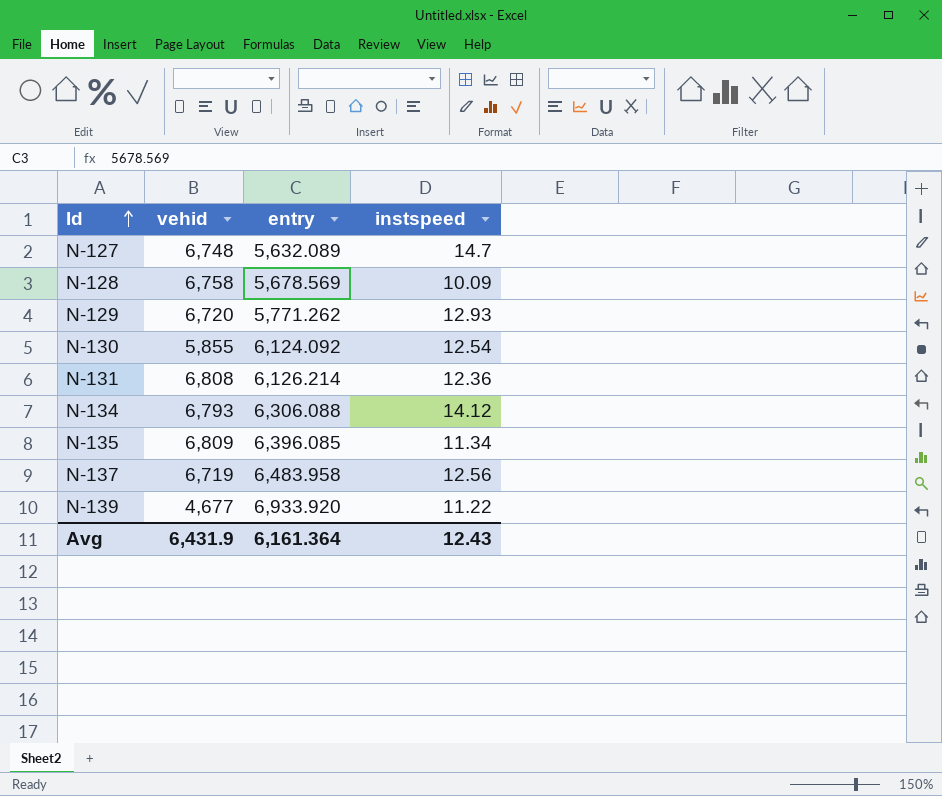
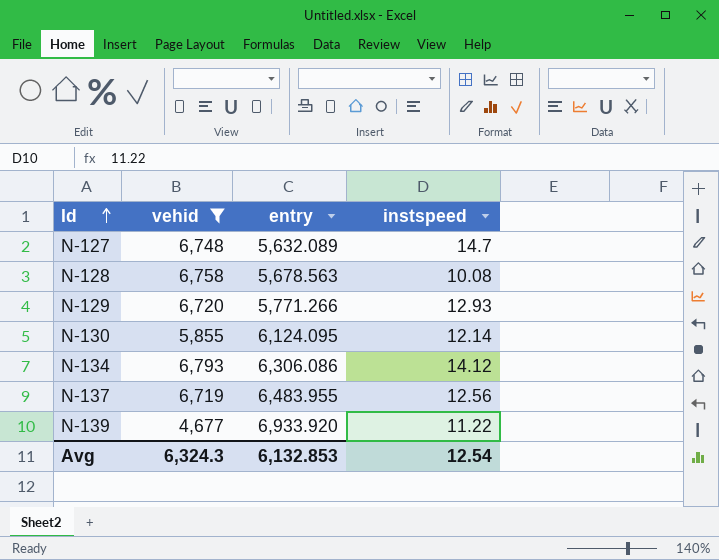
filter: none -> vehid <= 6,793
N-128 | entry: 5,678.569 -> 5,678.563
N-128 | instspeed: 10.09 -> 10.08
N-129 | entry: 5,771.262 -> 5,771.266
N-130 | entry: 6,124.092 -> 6,124.095
N-130 | instspeed: 12.54 -> 12.14
N-134 | entry: 6,306.088 -> 6,306.086
N-137 | entry: 6,483.958 -> 6,483.955
Avg | vehid: 6,431.9 -> 6,324.3
Avg | entry: 6,161.364 -> 6,132.853
Avg | instspeed: 12.43 -> 12.54

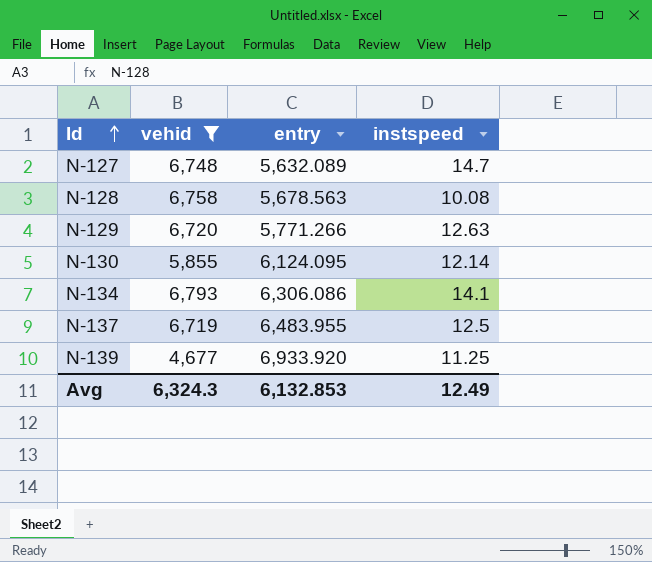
N-129 | instspeed: 12.93 -> 12.63
N-134 | instspeed: 14.12 -> 14.1
N-137 | instspeed: 12.56 -> 12.5
N-139 | instspeed: 11.22 -> 11.25
Avg | instspeed: 12.54 -> 12.49

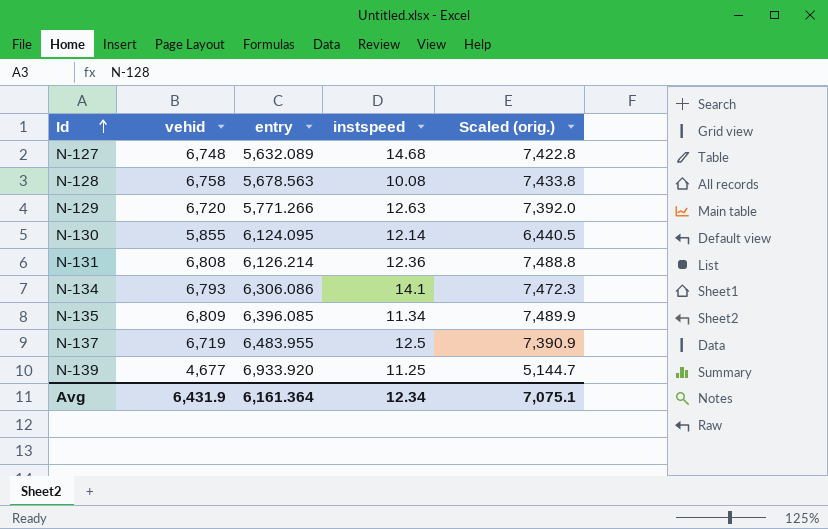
filter: vehid <= 6,793 -> none
column Scaled (orig.) | formula: none -> [vehid] * 1.1
N-127 | instspeed: 14.7 -> 14.68
Avg | vehid: 6,324.3 -> 6,431.9
Avg | entry: 6,132.853 -> 6,161.364
Avg | instspeed: 12.49 -> 12.34

